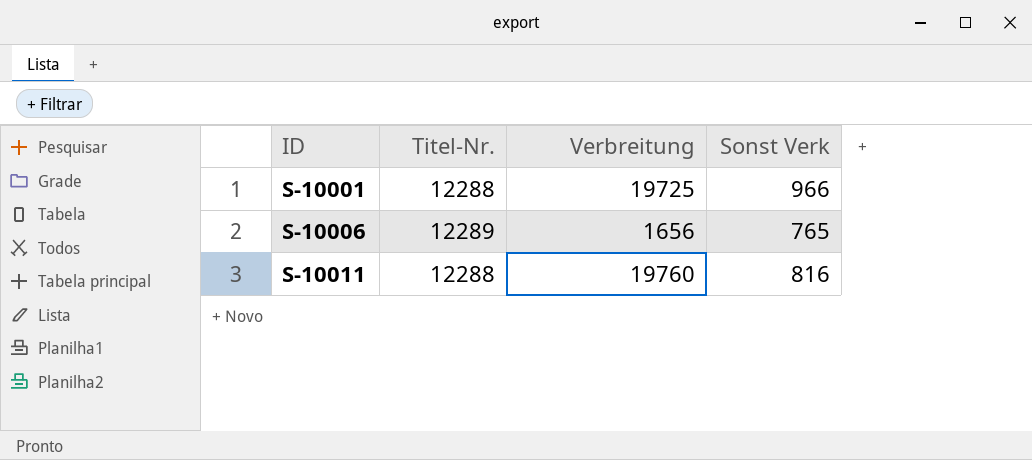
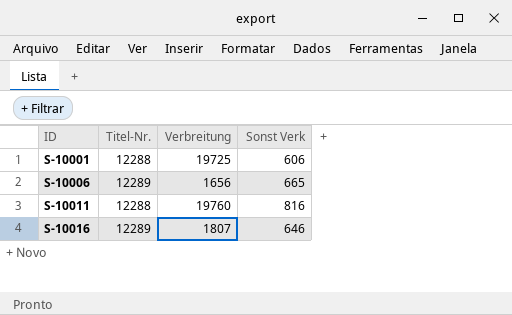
S-10001 | Sonst Verk: 966 -> 606
S-10006 | Sonst Verk: 765 -> 665
row S-10016: none -> 12289 | 1807 | 646

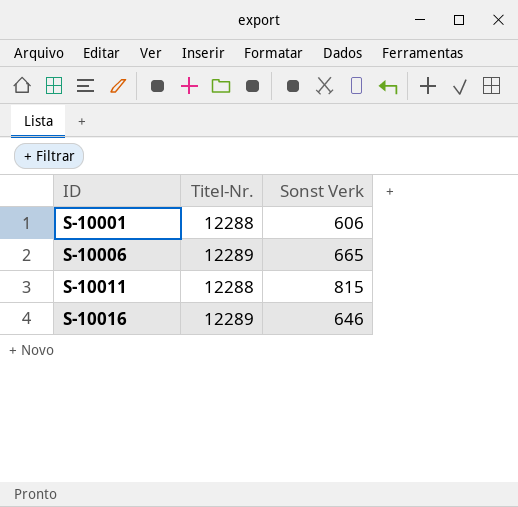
column Verbreitung | position: 3 -> none
S-10011 | Sonst Verk: 816 -> 815

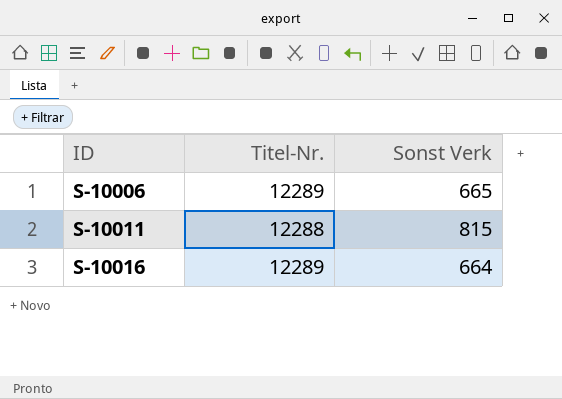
row S-10001: 12288 | 606 -> none
S-10016 | Sonst Verk: 646 -> 664

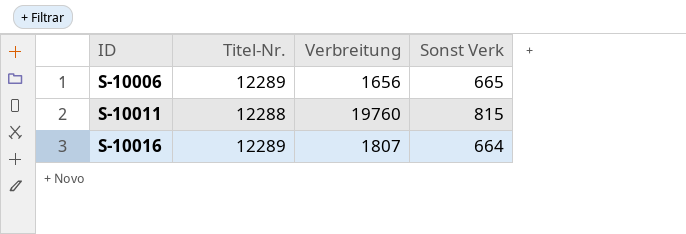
column Verbreitung | position: none -> 3

